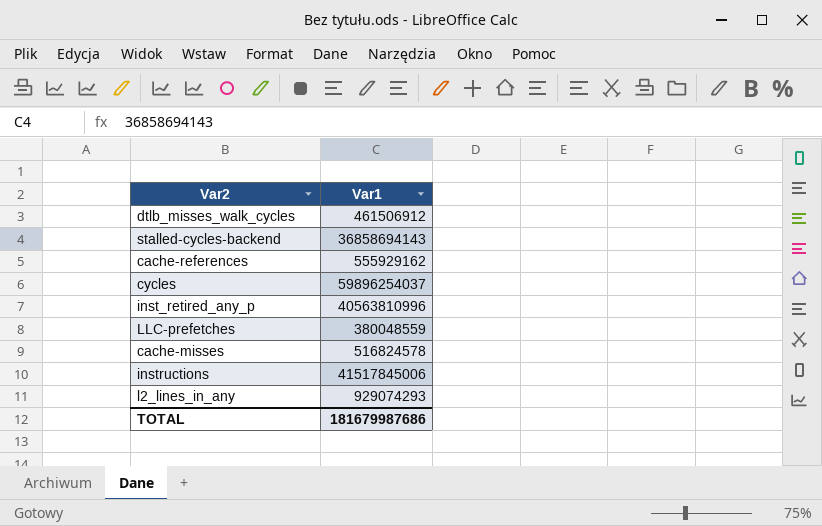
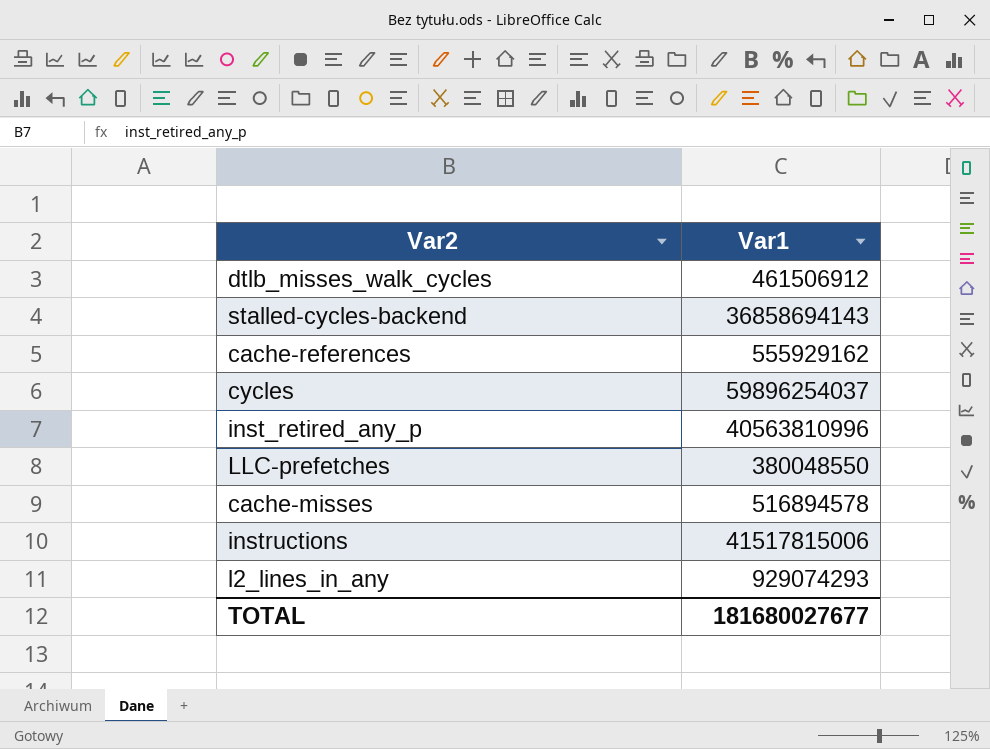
LLC-prefetches | Var1: 380048559 -> 380048550
cache-misses | Var1: 516824578 -> 516894578
instructions | Var1: 41517845006 -> 41517815006
TOTAL | Var1: 181679987686 -> 181680027677

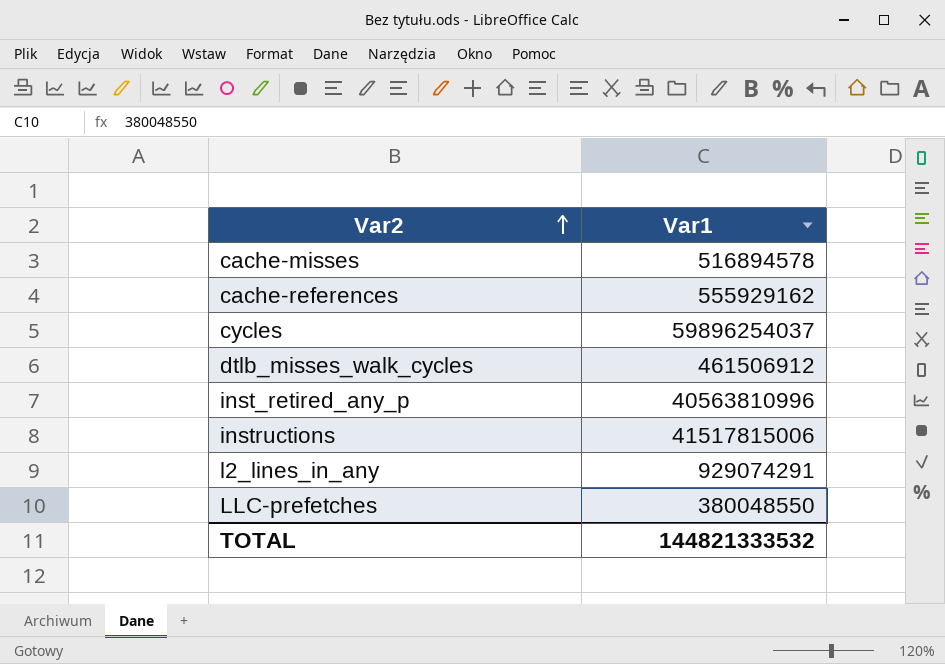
row order: none -> Var2 ascending
row stalled-cycles-backend: 36858694143 -> none
l2_lines_in_any | Var1: 929074293 -> 929074291
TOTAL | Var1: 181680027677 -> 144821333532

